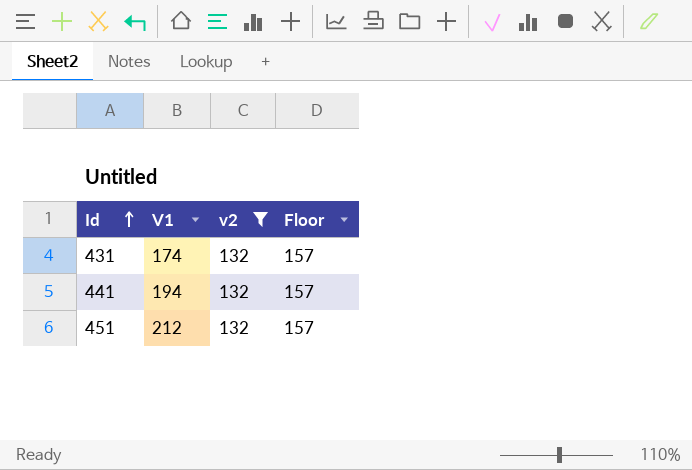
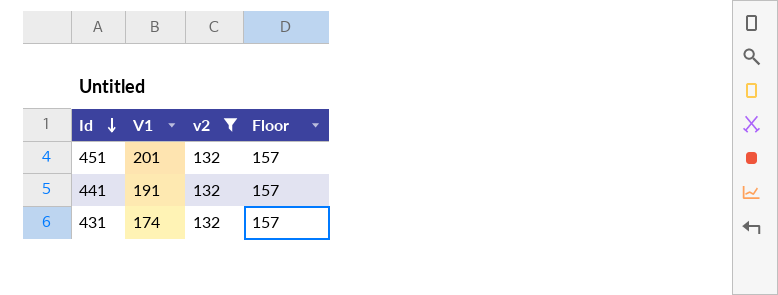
row order: Id ascending -> Id descending
451 | V1: 212 -> 201
441 | V1: 194 -> 191

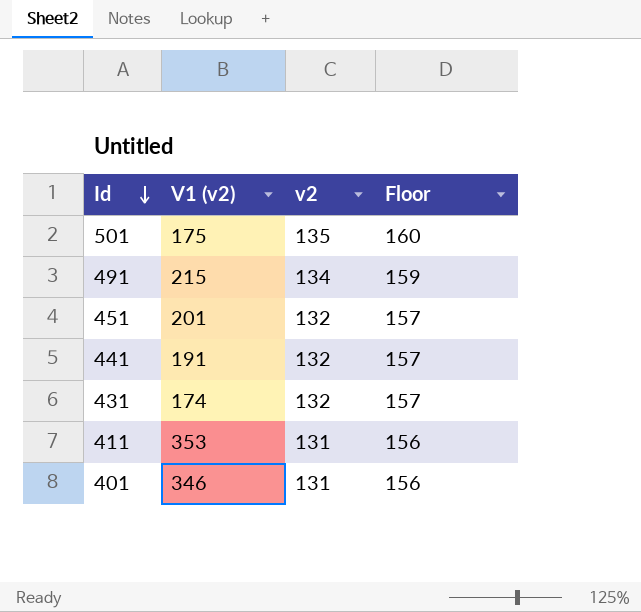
filter: v2 = 132 -> none
column name: V1 -> V1 (v2)

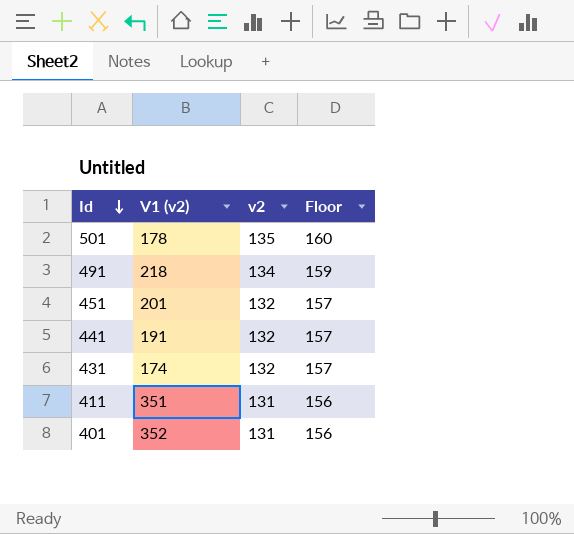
501 | V1 (v2): 175 -> 178
491 | V1 (v2): 215 -> 218
411 | V1 (v2): 353 -> 351
401 | V1 (v2): 346 -> 352

